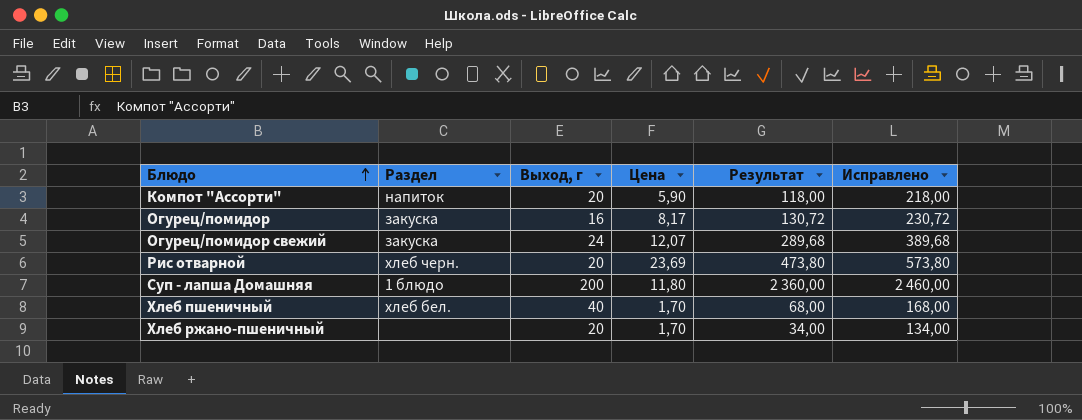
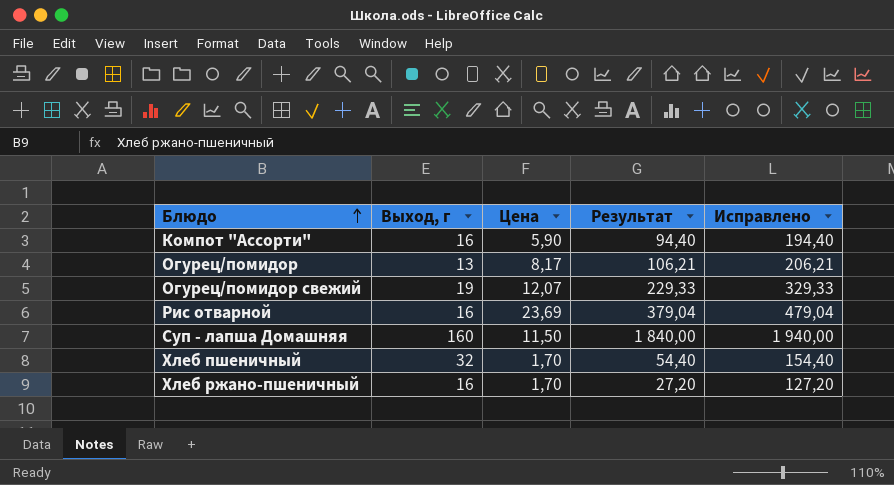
column Раздел | position: 2 -> none
Компот "Ассорти" | Выход, г: 20 -> 16
Компот "Ассорти" | Результат: 118,00 -> 94,40
Компот "Ассорти" | Исправлено: 218,00 -> 194,40
Огурец/помидор | Выход, г: 16 -> 13
Огурец/помидор | Результат: 130,72 -> 106,21
Огурец/помидор | Исправлено: 230,72 -> 206,21
Огурец/помидор свежий | Выход, г: 24 -> 19
Огурец/помидор свежий | Результат: 289,68 -> 229,33
Огурец/помидор свежий | Исправлено: 389,68 -> 329,33
Рис отварной | Выход, г: 20 -> 16
Рис отварной | Результат: 473,80 -> 379,04
Рис отварной | Исправлено: 573,80 -> 479,04
Суп - лапша Домашняя | Выход, г: 200 -> 160
Суп - лапша Домашняя | Цена: 11,80 -> 11,50
Суп - лапша Домашняя | Результат: 2 360,00 -> 1 840,00
Суп - лапша Домашняя | Исправлено: 2 460,00 -> 1 940,00
Хлеб пшеничный | Выход, г: 40 -> 32
Хлеб пшеничный | Результат: 68,00 -> 54,40
Хлеб пшеничный | Исправлено: 168,00 -> 154,40
Хлеб ржано-пшеничный | Выход, г: 20 -> 16
Хлеб ржано-пшеничный | Результат: 34,00 -> 27,20
Хлеб ржано-пшеничный | Исправлено: 134,00 -> 127,20

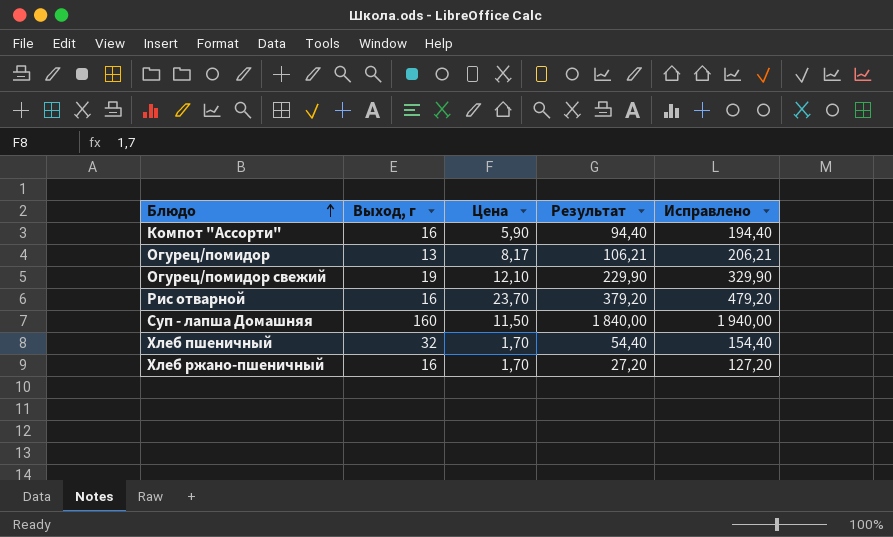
Огурец/помидор свежий | Цена: 12,07 -> 12,10
Огурец/помидор свежий | Результат: 229,33 -> 229,90
Огурец/помидор свежий | Исправлено: 329,33 -> 329,90
Рис отварной | Цена: 23,69 -> 23,70
Рис отварной | Результат: 379,04 -> 379,20
Рис отварной | Исправлено: 479,04 -> 479,20

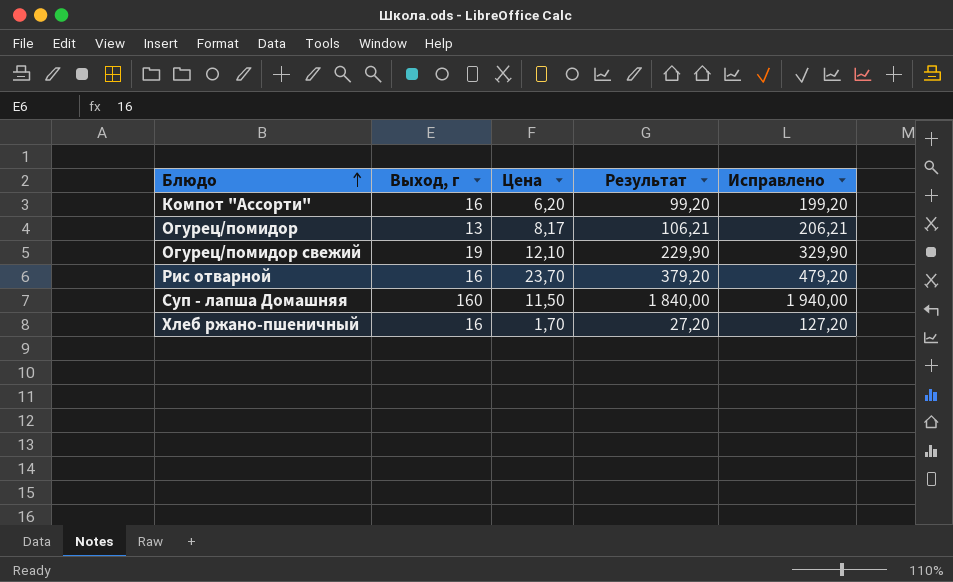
row Хлеб пшеничный: 32 | 1,70 | 54,40 | 154,40 -> none
Компот "Ассорти" | Цена: 5,90 -> 6,20
Компот "Ассорти" | Результат: 94,40 -> 99,20
Компот "Ассорти" | Исправлено: 194,40 -> 199,20

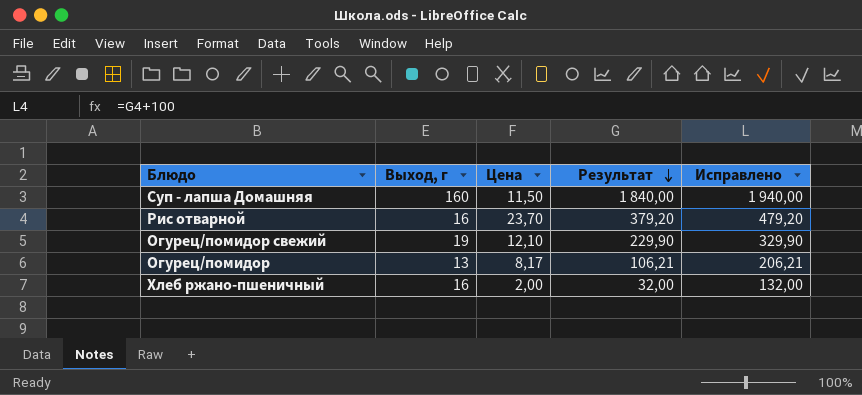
row order: Блюдо ascending -> Результат descending
row Компот "Ассорти": 16 | 6,20 | 99,20 | 199,20 -> none
Хлеб ржано-пшеничный | Цена: 1,70 -> 2,00
Хлеб ржано-пшеничный | Результат: 27,20 -> 32,00
Хлеб ржано-пшеничный | Исправлено: 127,20 -> 132,00

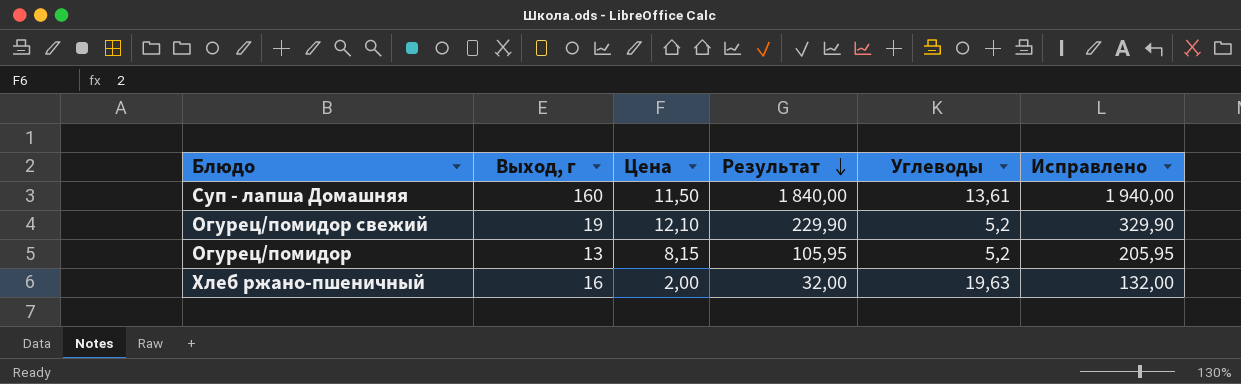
column Углеводы | position: none -> 5
row Рис отварной: 16 | 23,70 | 379,20 | 479,20 -> none
Огурец/помидор | Цена: 8,17 -> 8,15
Огурец/помидор | Результат: 106,21 -> 105,95
Огурец/помидор | Исправлено: 206,21 -> 205,95

